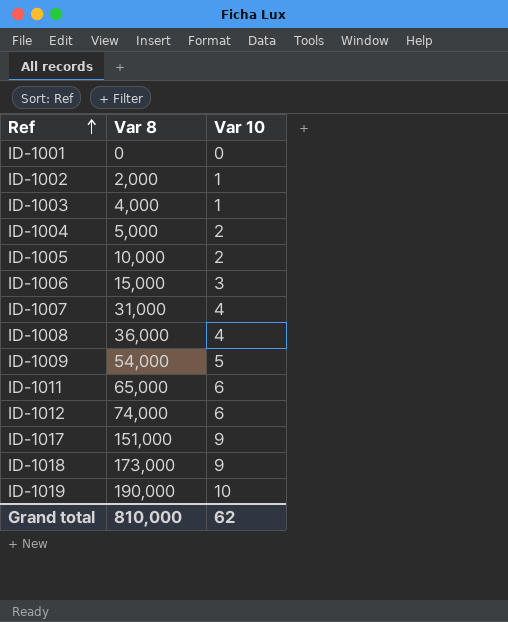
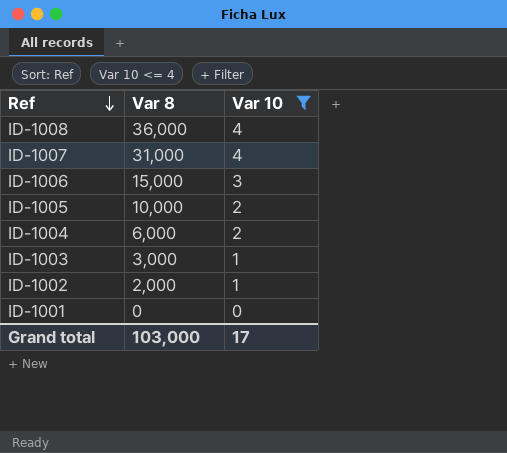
filter: none -> Var 10 <= 4
row order: Ref ascending -> Ref descending
ID-1004 | Var 8: 5,000 -> 6,000
ID-1003 | Var 8: 4,000 -> 3,000
Grand total | Var 8: 810,000 -> 103,000
Grand total | Var 10: 62 -> 17

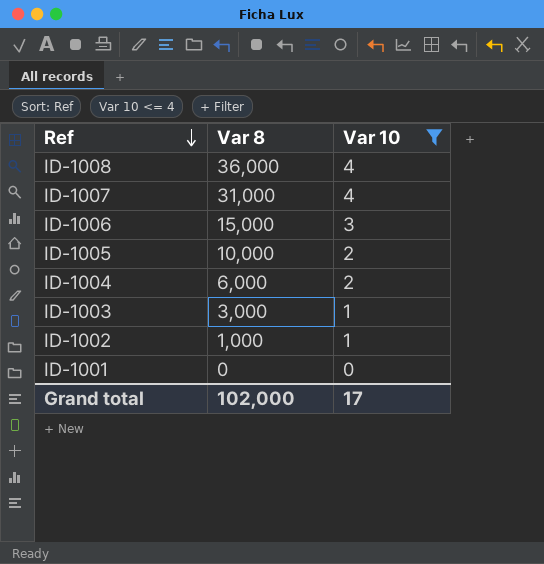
ID-1002 | Var 8: 2,000 -> 1,000
Grand total | Var 8: 103,000 -> 102,000

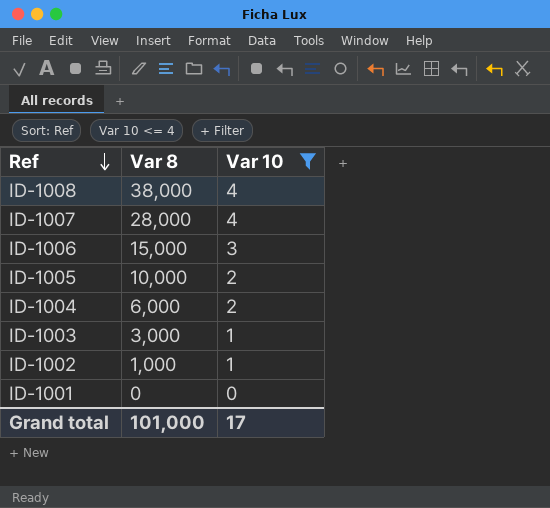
ID-1008 | Var 8: 36,000 -> 38,000
ID-1007 | Var 8: 31,000 -> 28,000
Grand total | Var 8: 102,000 -> 101,000

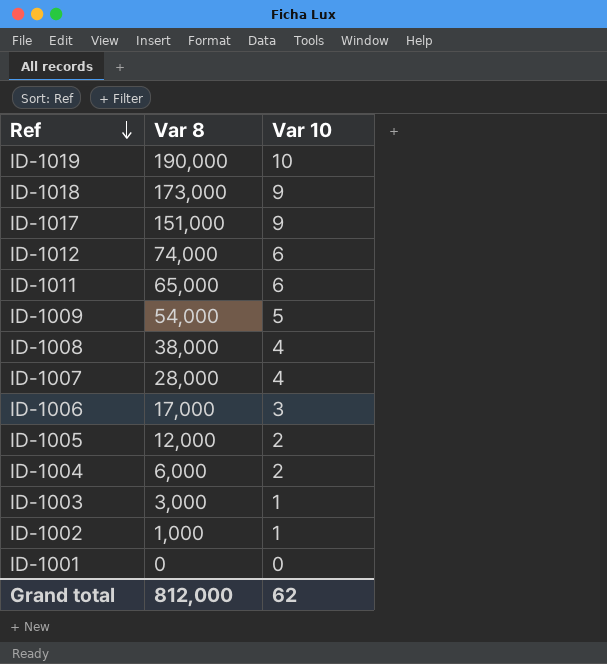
filter: Var 10 <= 4 -> none
ID-1006 | Var 8: 15,000 -> 17,000
ID-1005 | Var 8: 10,000 -> 12,000
Grand total | Var 8: 101,000 -> 812,000
Grand total | Var 10: 17 -> 62

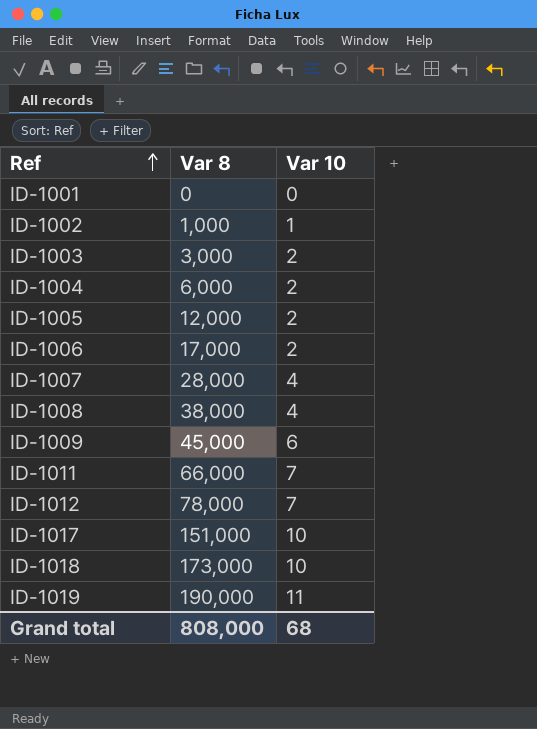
row order: Ref descending -> Ref ascending
ID-1003 | Var 10: 1 -> 2
ID-1006 | Var 10: 3 -> 2
ID-1009 | Var 8: 54,000 -> 45,000
ID-1009 | Var 10: 5 -> 6
ID-1011 | Var 8: 65,000 -> 66,000
ID-1011 | Var 10: 6 -> 7
ID-1012 | Var 8: 74,000 -> 78,000
ID-1012 | Var 10: 6 -> 7
ID-1017 | Var 10: 9 -> 10
ID-1018 | Var 10: 9 -> 10
ID-1019 | Var 10: 10 -> 11
Grand total | Var 8: 812,000 -> 808,000
Grand total | Var 10: 62 -> 68

